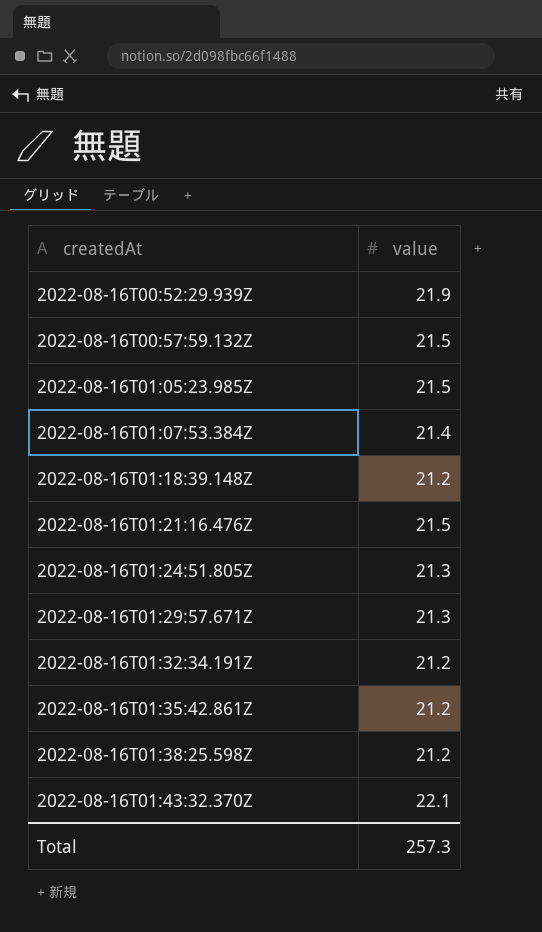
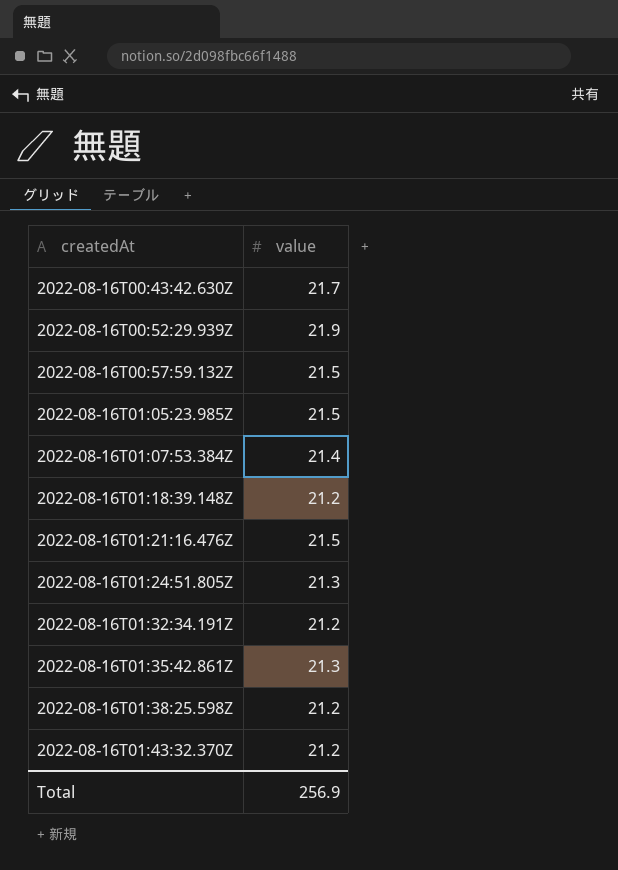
row 2022-08-16T01:29:57.671Z: 21.3 -> none
row 2022-08-16T00:43:42.630Z: none -> 21.7
2022-08-16T01:35:42.861Z | value: 21.2 -> 21.3
2022-08-16T01:43:32.370Z | value: 22.1 -> 21.2
Total | value: 257.3 -> 256.9

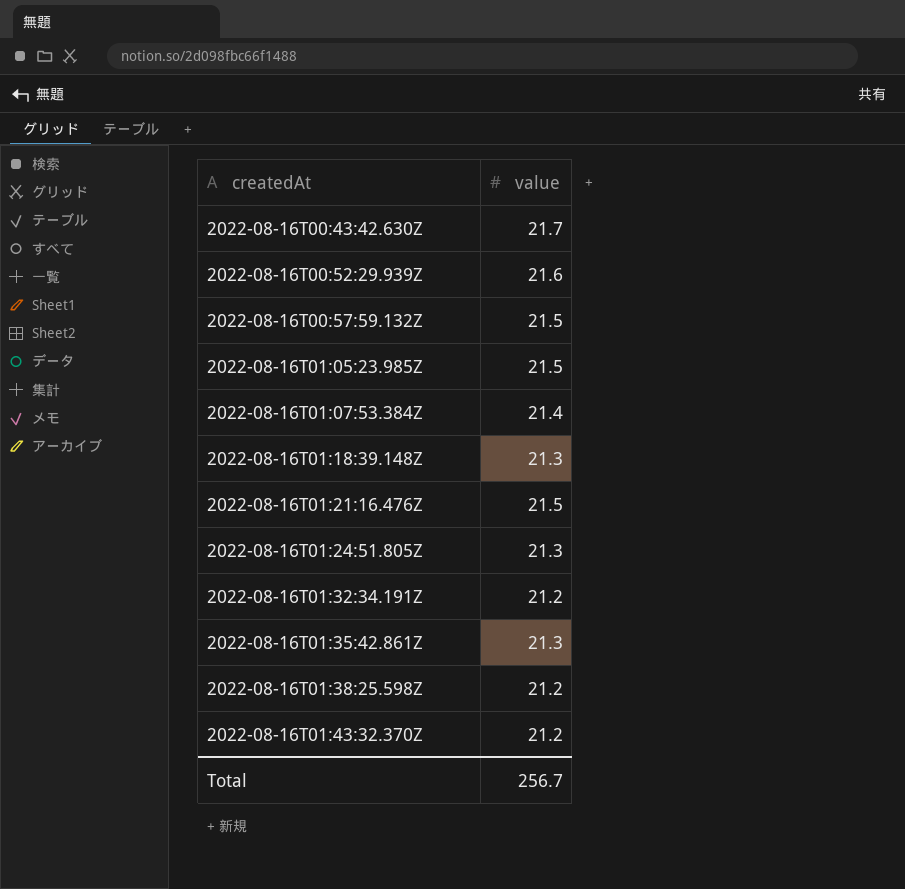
2022-08-16T00:52:29.939Z | value: 21.9 -> 21.6
2022-08-16T01:18:39.148Z | value: 21.2 -> 21.3
Total | value: 256.9 -> 256.7

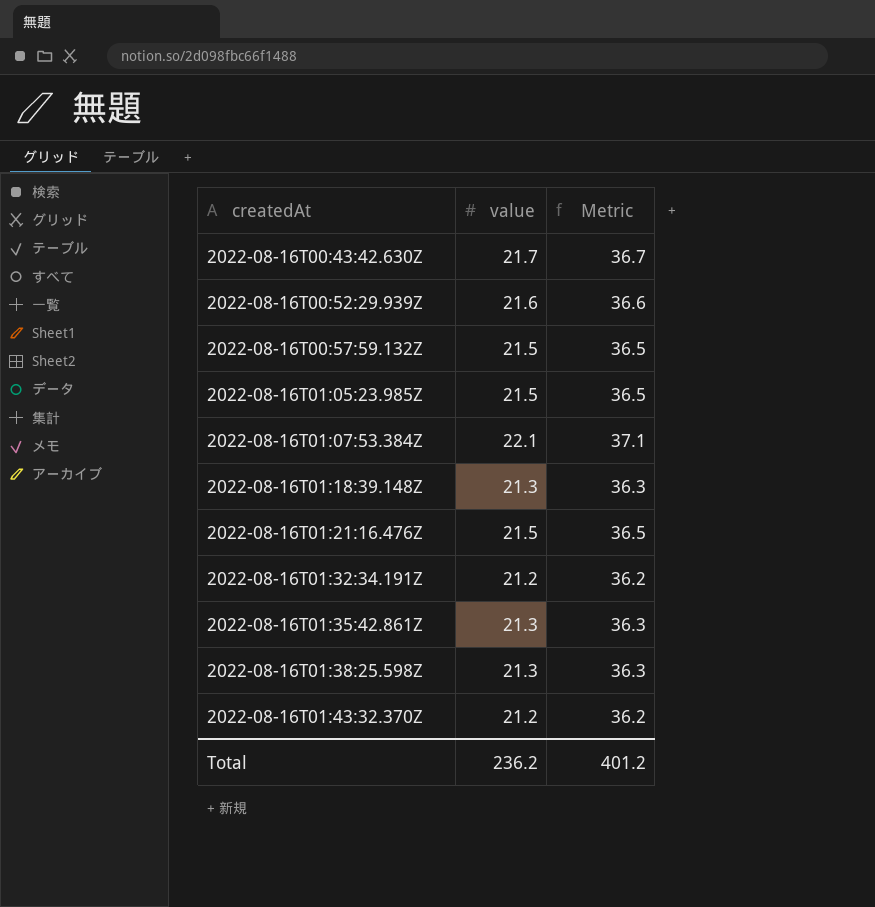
column Metric | formula: none -> [value] + 15
row 2022-08-16T01:24:51.805Z: 21.3 -> none
2022-08-16T01:07:53.384Z | value: 21.4 -> 22.1
2022-08-16T01:38:25.598Z | value: 21.2 -> 21.3
Total | value: 256.7 -> 236.2

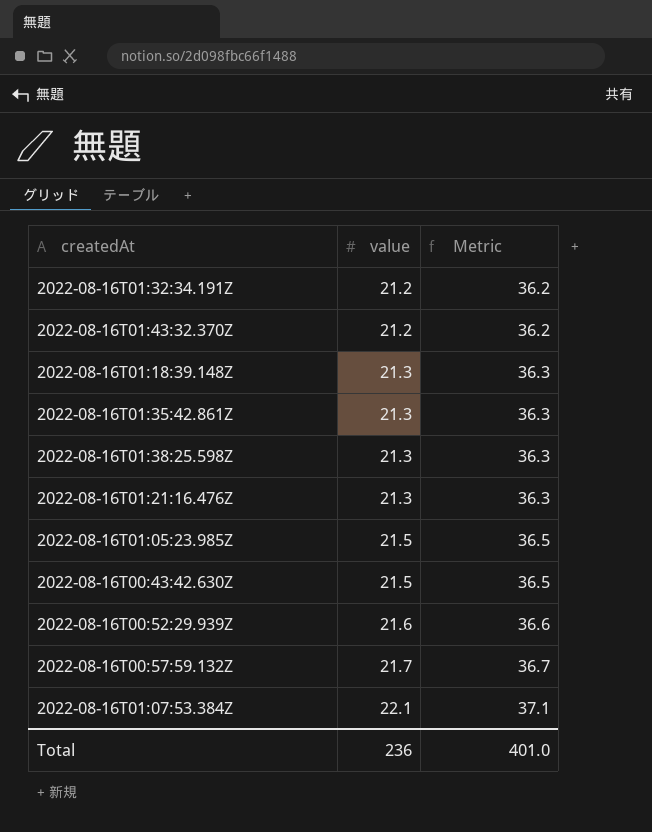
row order: createdAt ascending -> value ascending
2022-08-16T01:21:16.476Z | value: 21.5 -> 21.3
2022-08-16T01:21:16.476Z | Metric: 36.5 -> 36.3
2022-08-16T00:43:42.630Z | value: 21.7 -> 21.5
2022-08-16T00:43:42.630Z | Metric: 36.7 -> 36.5
2022-08-16T00:57:59.132Z | value: 21.5 -> 21.7
2022-08-16T00:57:59.132Z | Metric: 36.5 -> 36.7
Total | value: 236.2 -> 236
Total | Metric: 401.2 -> 401.0

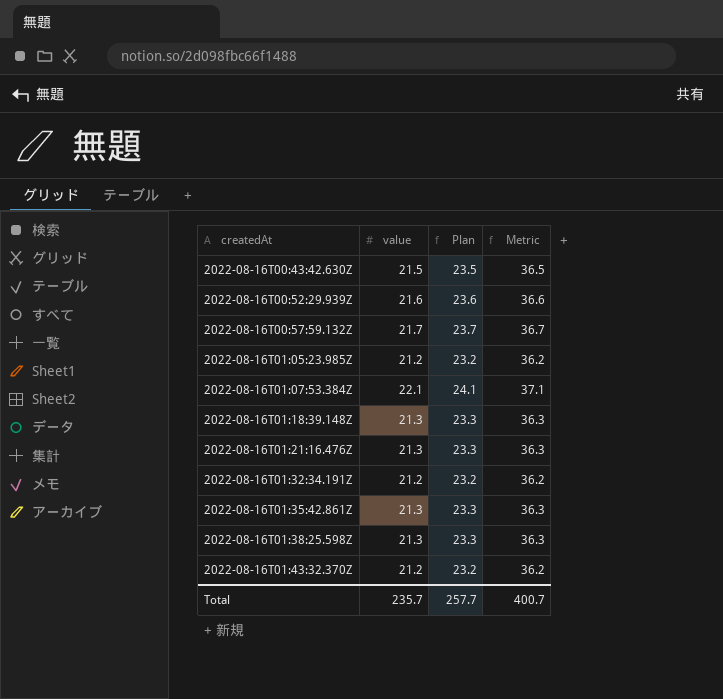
row order: value ascending -> createdAt ascending
column Plan | formula: none -> [value] + 2
2022-08-16T01:05:23.985Z | value: 21.5 -> 21.2
2022-08-16T01:05:23.985Z | Metric: 36.5 -> 36.2
Total | value: 236 -> 235.7
Total | Metric: 401.0 -> 400.7

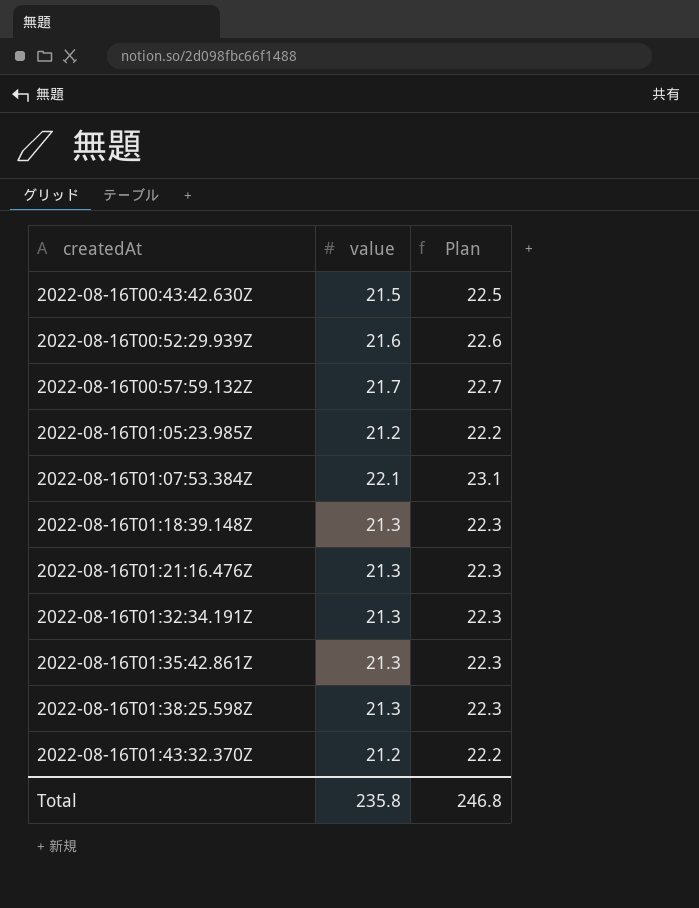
column Metric | formula: [value] + 15 -> none
column Plan | formula: [value] + 2 -> [value] + 1
2022-08-16T01:32:34.191Z | value: 21.2 -> 21.3
Total | value: 235.7 -> 235.8
Total | Plan: 257.7 -> 246.8

